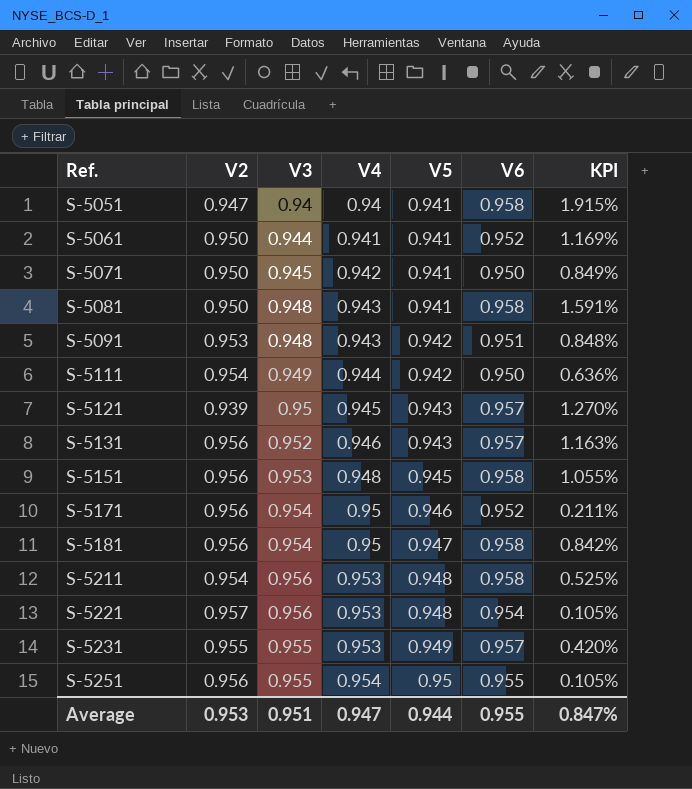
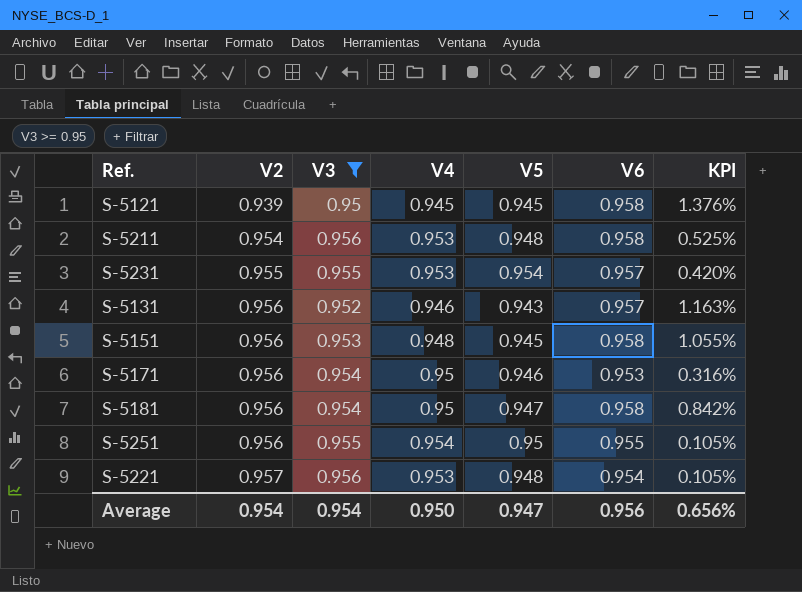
filter: none -> V3 >= 0.95
row order: Ref. ascending -> V2 ascending
S-5121 | V5: 0.943 -> 0.945
S-5121 | V6: 0.957 -> 0.958
S-5121 | KPI: 1.270% -> 1.376%
S-5231 | V5: 0.949 -> 0.954
S-5171 | V6: 0.952 -> 0.953
S-5171 | KPI: 0.211% -> 0.316%
Average | V2: 0.953 -> 0.954
Average | V3: 0.951 -> 0.954
Average | V4: 0.947 -> 0.950
Average | V5: 0.944 -> 0.947
Average | V6: 0.955 -> 0.956
Average | KPI: 0.847% -> 0.656%

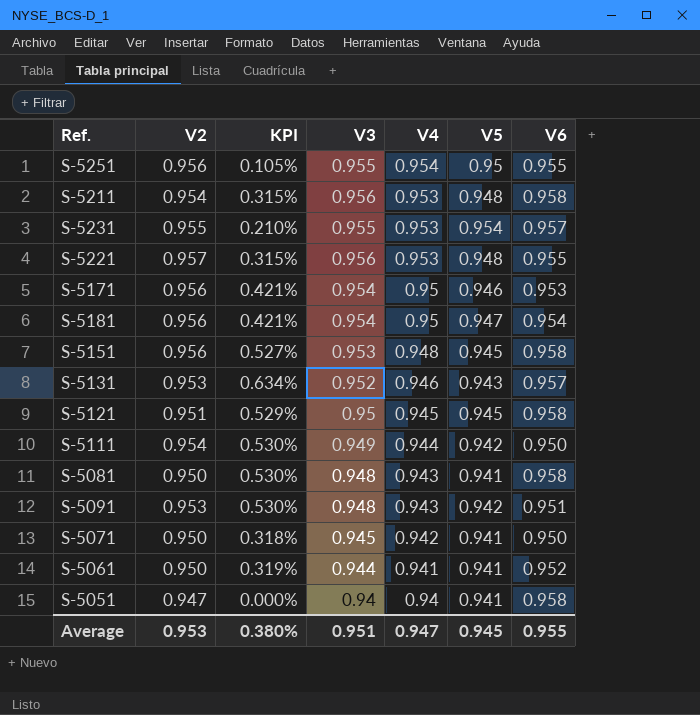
filter: V3 >= 0.95 -> none
row order: V2 ascending -> V4 descending
column KPI | formula: ([V6] - [V4]) / [V4] -> ([V3] - [V4]) / [V4]
column KPI | position: 7 -> 3
S-5221 | V6: 0.954 -> 0.955
S-5181 | V6: 0.958 -> 0.954
S-5131 | V2: 0.956 -> 0.953
S-5121 | V2: 0.939 -> 0.951
Average | V2: 0.954 -> 0.953
Average | KPI: 0.656% -> 0.380%
Average | V3: 0.954 -> 0.951
Average | V4: 0.950 -> 0.947
Average | V5: 0.947 -> 0.945
Average | V6: 0.956 -> 0.955

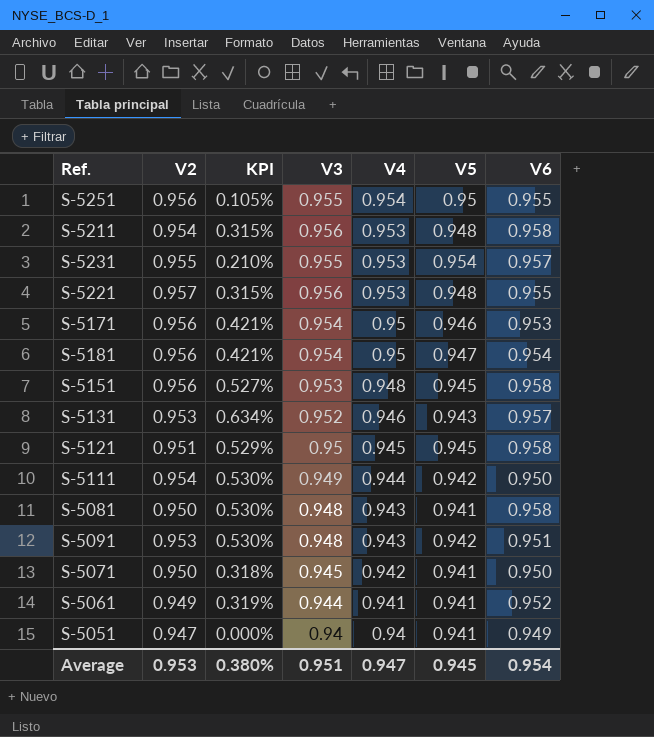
S-5061 | V2: 0.950 -> 0.949
S-5051 | V6: 0.958 -> 0.949
Average | V6: 0.955 -> 0.954

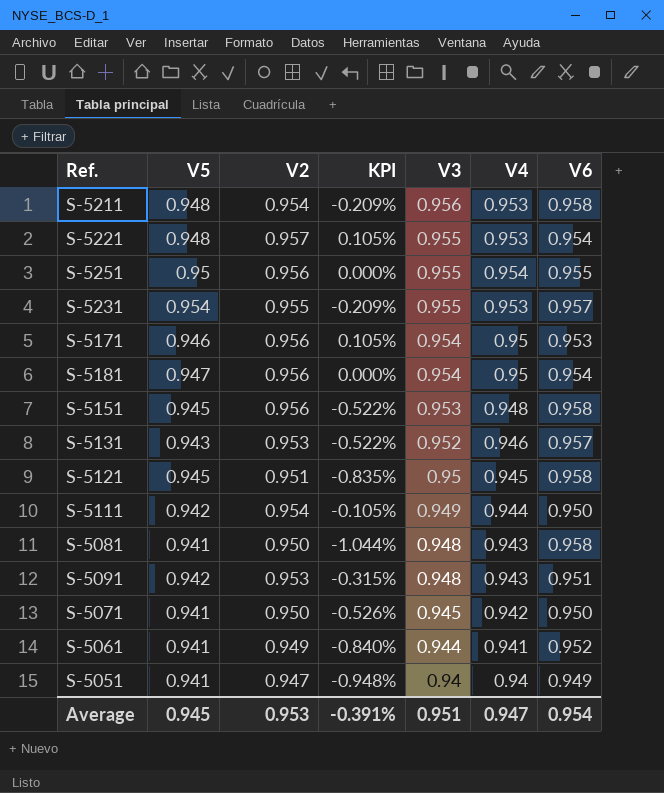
row order: V4 descending -> V3 descending
column V5 | position: 6 -> 2
column KPI | formula: ([V3] - [V4]) / [V4] -> ([V3] - [V6]) / [V6]
S-5221 | V3: 0.956 -> 0.955
S-5221 | V6: 0.955 -> 0.954
Average | KPI: 0.380% -> -0.391%

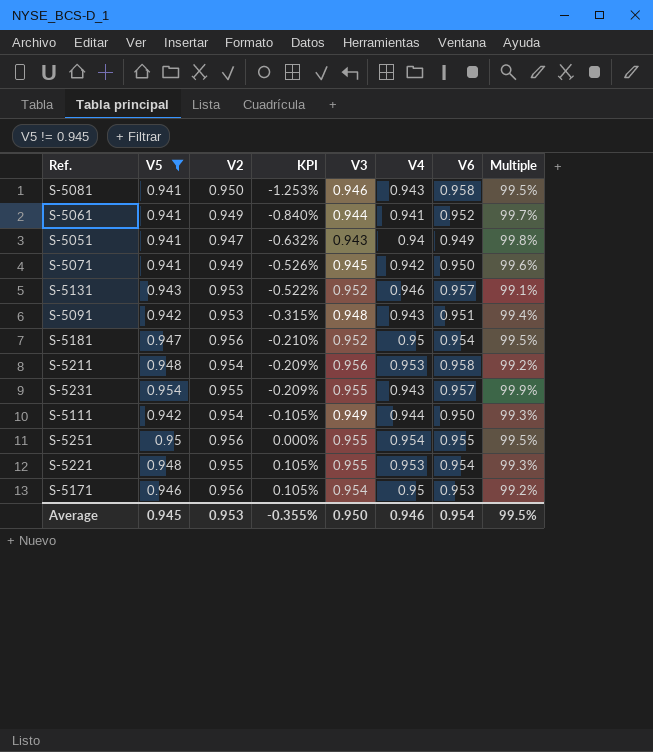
filter: none -> V5 != 0.945
row order: V3 descending -> KPI ascending
column Multiple | formula: none -> [V5] / [V3]
S-5081 | KPI: -1.044% -> -1.253%
S-5081 | V3: 0.948 -> 0.946
S-5051 | KPI: -0.948% -> -0.632%
S-5051 | V3: 0.94 -> 0.943
S-5071 | V2: 0.950 -> 0.949
S-5181 | KPI: 0.000% -> -0.210%
S-5181 | V3: 0.954 -> 0.952
S-5231 | V4: 0.953 -> 0.943
S-5221 | V2: 0.957 -> 0.955
Average | KPI: -0.391% -> -0.355%
Average | V3: 0.951 -> 0.950
Average | V4: 0.947 -> 0.946

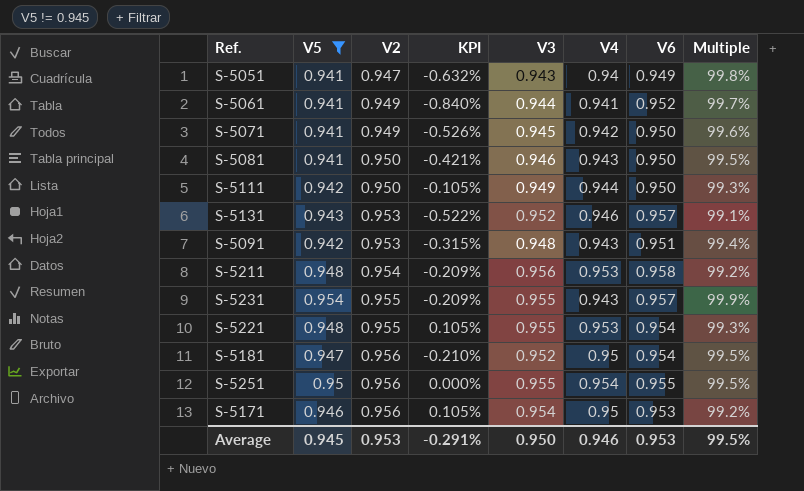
row order: KPI ascending -> V2 ascending
S-5081 | KPI: -1.253% -> -0.421%
S-5081 | V6: 0.958 -> 0.950
S-5111 | V2: 0.954 -> 0.950
Average | KPI: -0.355% -> -0.291%
Average | V6: 0.954 -> 0.953

